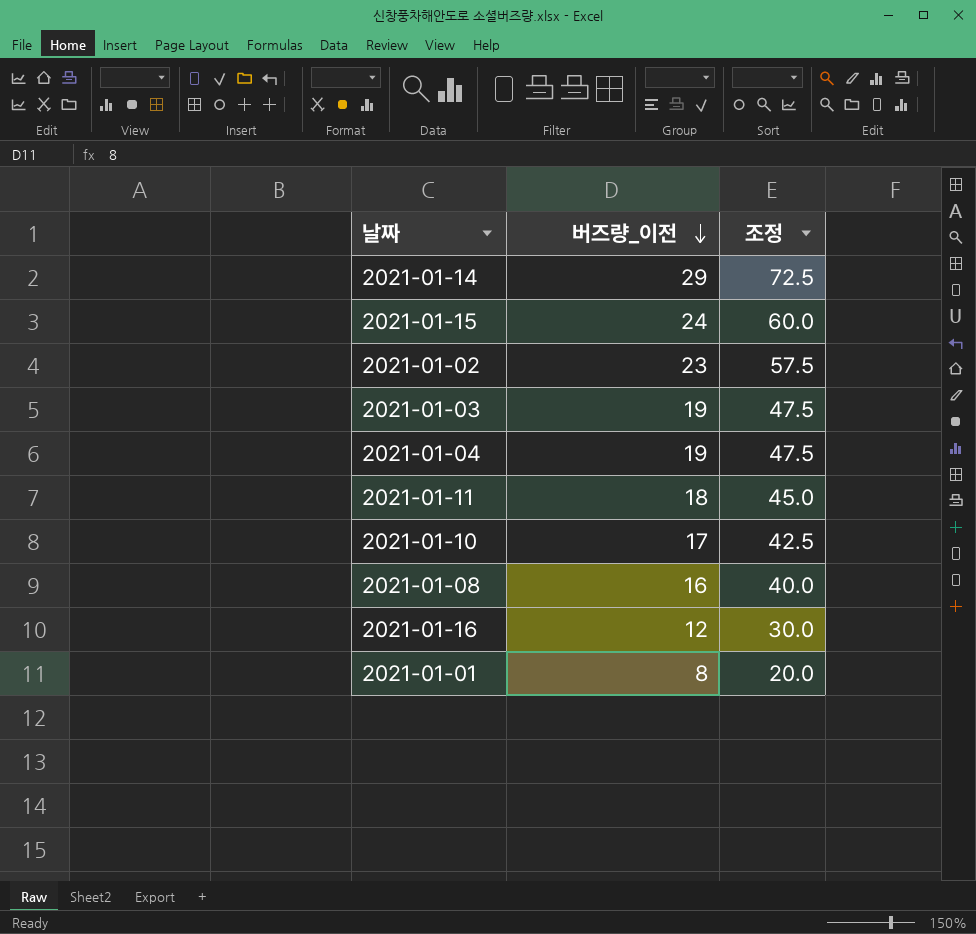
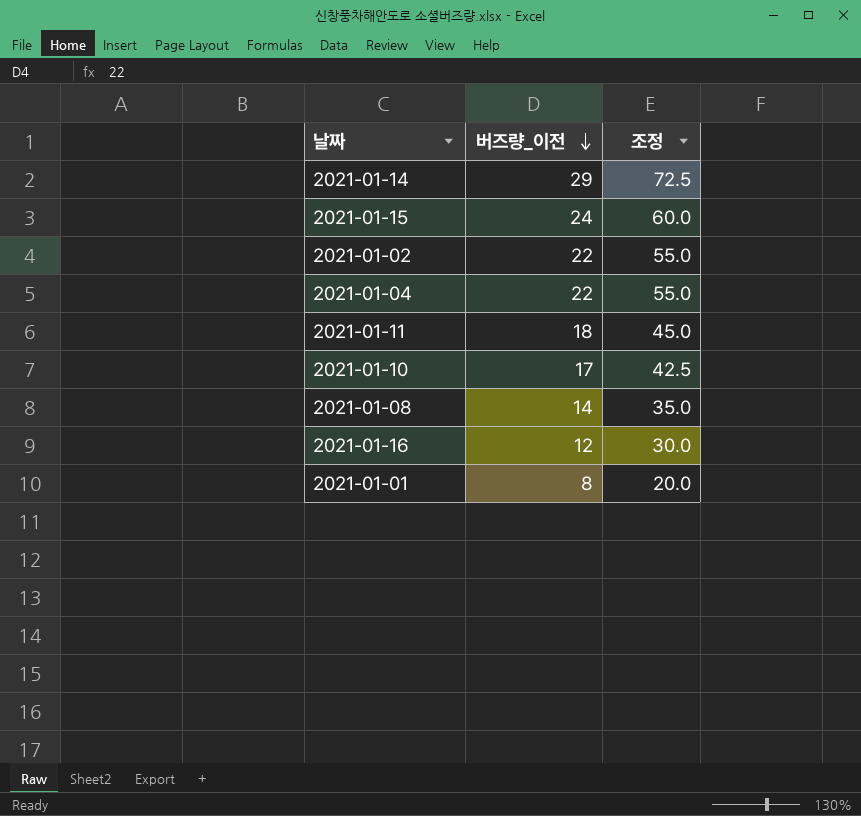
row 2021-01-03: 19 | 47.5 -> none
2021-01-02 | 버즈량_이전: 23 -> 22
2021-01-02 | 조정: 57.5 -> 55.0
2021-01-04 | 버즈량_이전: 19 -> 22
2021-01-04 | 조정: 47.5 -> 55.0
2021-01-08 | 버즈량_이전: 16 -> 14
2021-01-08 | 조정: 40.0 -> 35.0

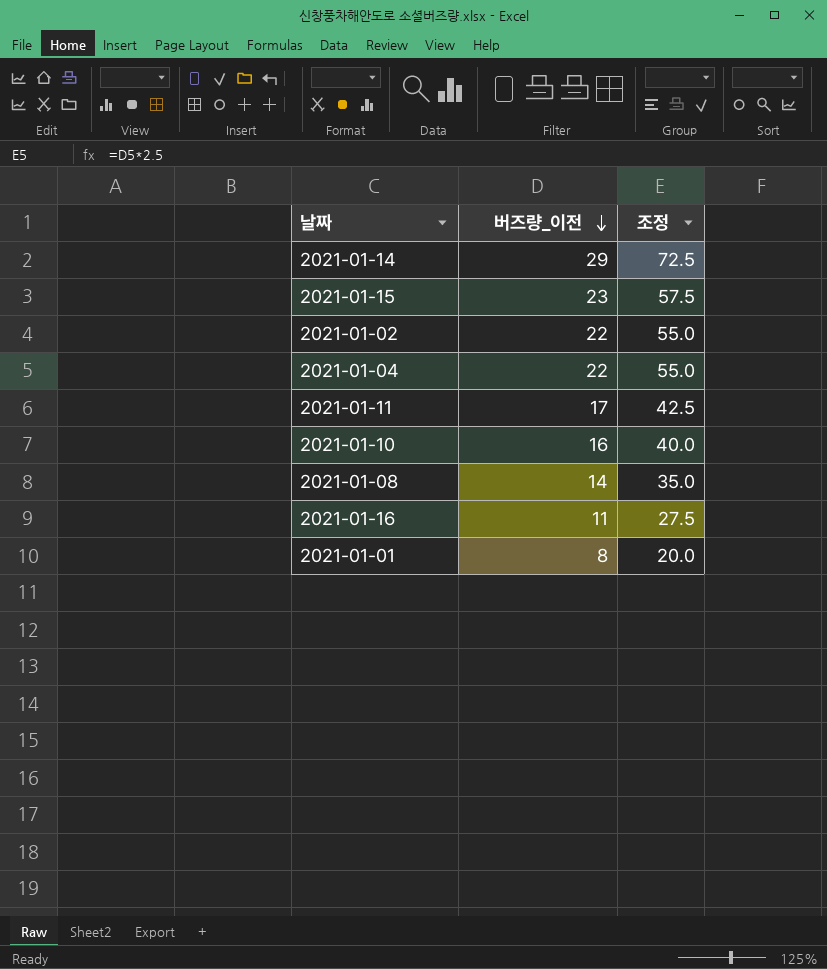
2021-01-15 | 버즈량_이전: 24 -> 23
2021-01-15 | 조정: 60.0 -> 57.5
2021-01-11 | 버즈량_이전: 18 -> 17
2021-01-11 | 조정: 45.0 -> 42.5
2021-01-10 | 버즈량_이전: 17 -> 16
2021-01-10 | 조정: 42.5 -> 40.0
2021-01-16 | 버즈량_이전: 12 -> 11
2021-01-16 | 조정: 30.0 -> 27.5

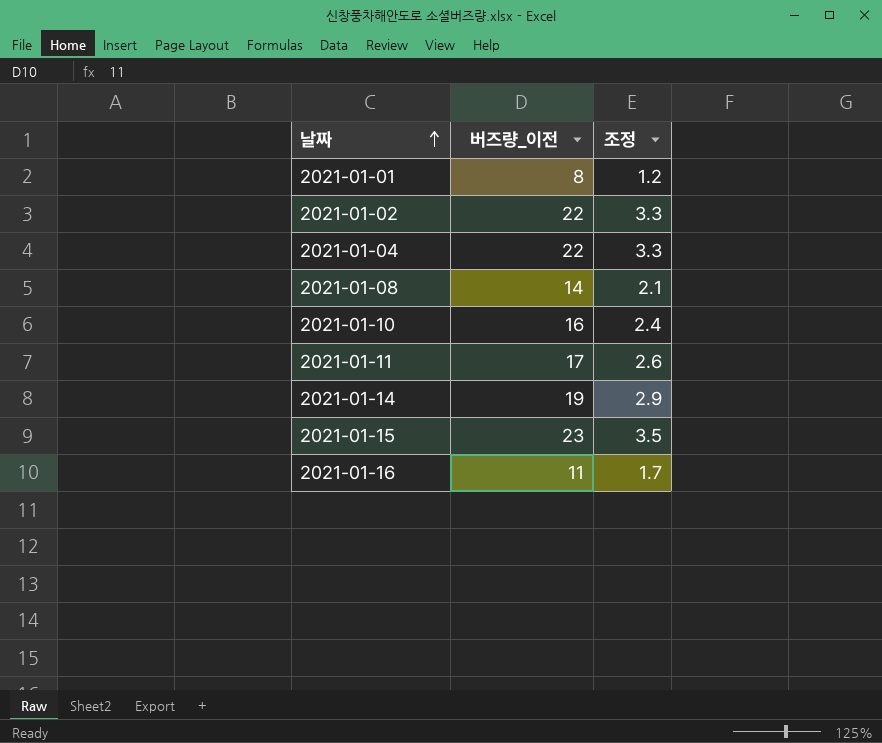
row order: 버즈량_이전 descending -> 날짜 ascending
column 조정 | formula: [버즈량_이전] * 2.5 -> [버즈량_이전] * 0.15
2021-01-14 | 버즈량_이전: 29 -> 19

